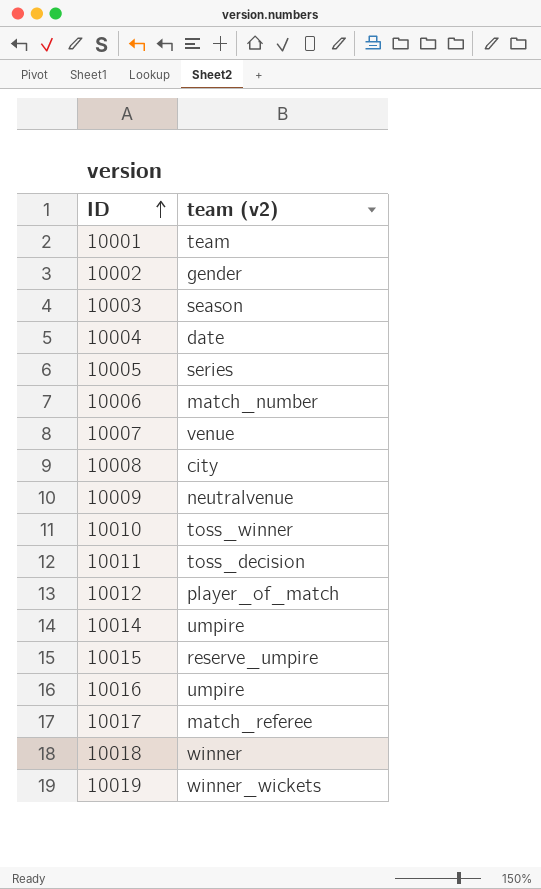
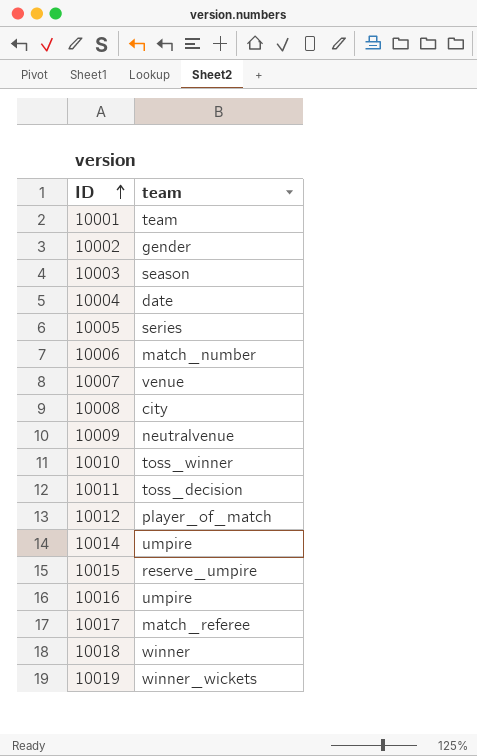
column name: team (v2) -> team

